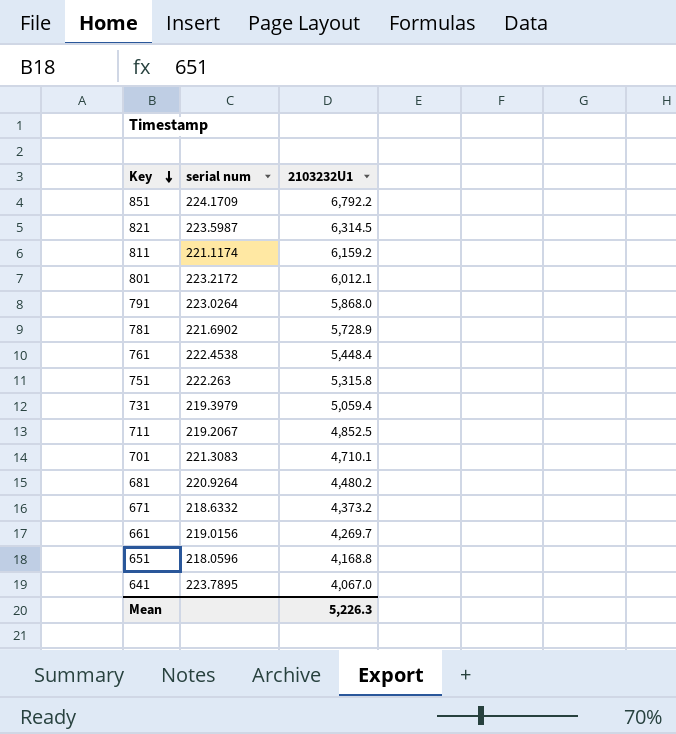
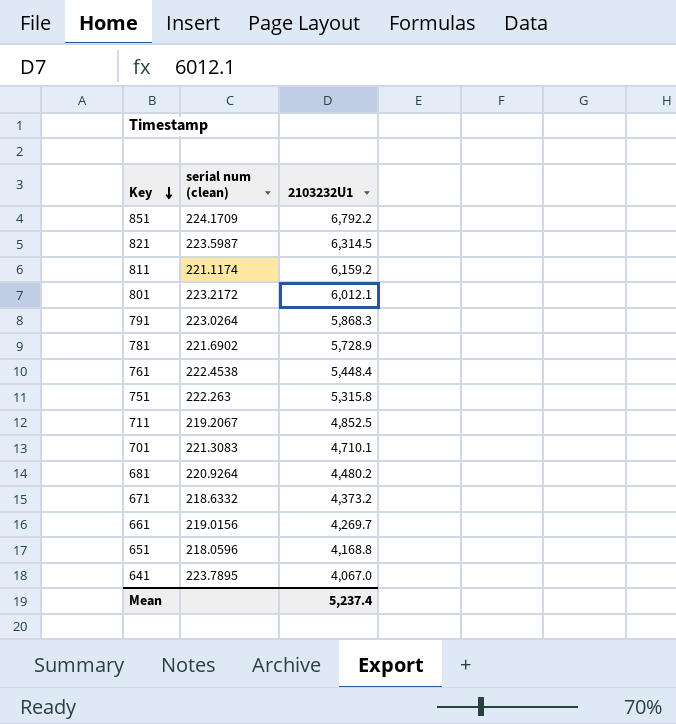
column name: serial num -> serial num (clean)
row 731: 219.3979 | 5,059.4 -> none
791 | 2103232U1: 5,868.0 -> 5,868.3
Mean | 2103232U1: 5,226.3 -> 5,237.4

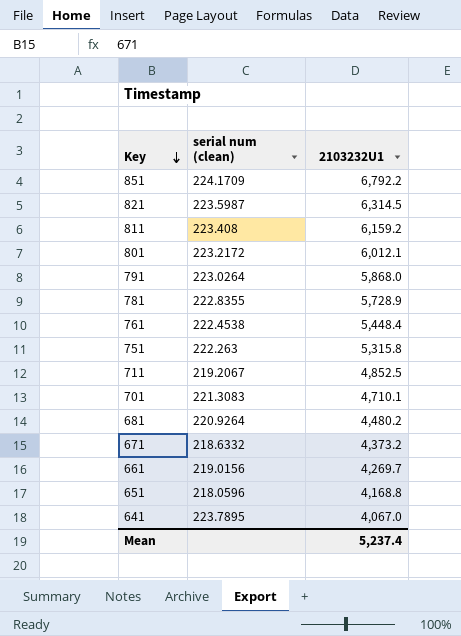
811 | serial num (clean): 221.1174 -> 223.408
791 | 2103232U1: 5,868.3 -> 5,868.0
781 | serial num (clean): 221.6902 -> 222.8355

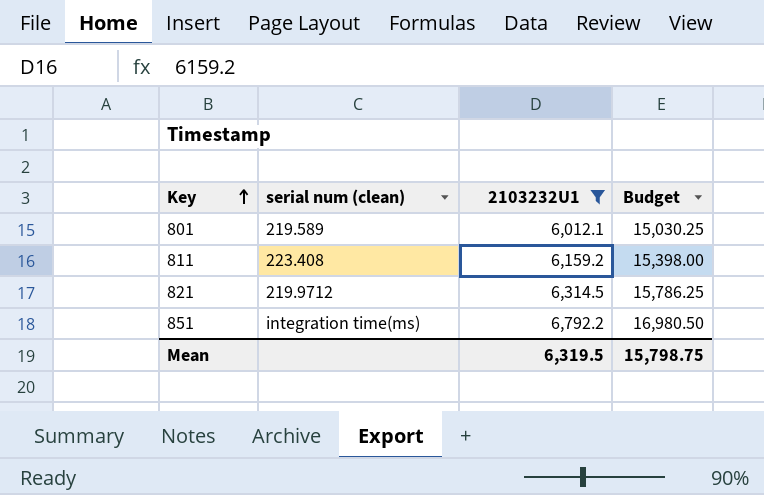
filter: none -> 2103232U1 >= 6,012.1
row order: Key descending -> Key ascending
column Budget | formula: none -> [2103232U1] * 2.5
801 | serial num (clean): 223.2172 -> 219.589
821 | serial num (clean): 223.5987 -> 219.9712
851 | serial num (clean): 224.1709 -> integration time(ms)
Mean | 2103232U1: 5,237.4 -> 6,319.5

